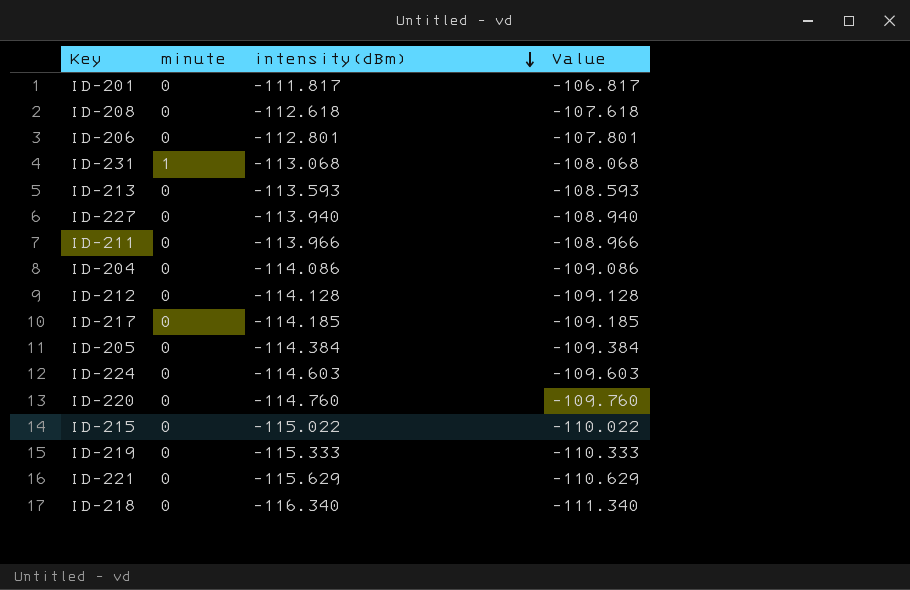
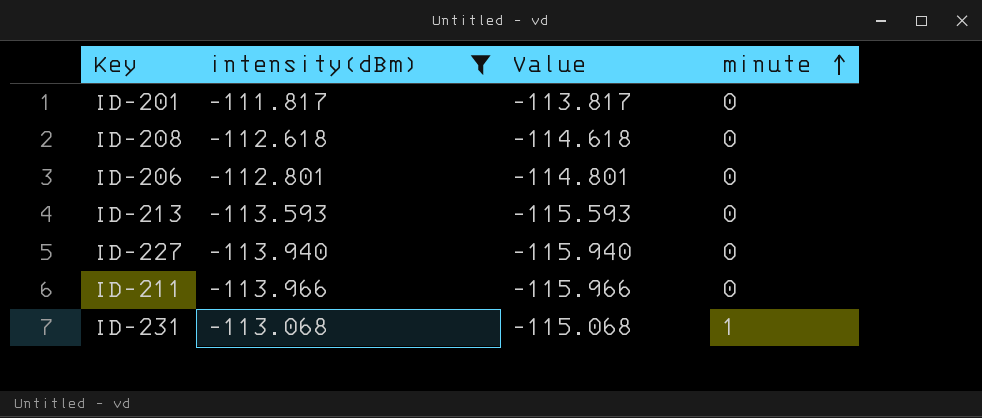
filter: none -> intensity(dBm) >= -113.966
row order: intensity(dBm) descending -> minute ascending
column Value | formula: [intensity(dBm)] + 5 -> [intensity(dBm)] - 2
column minute | position: 2 -> 4

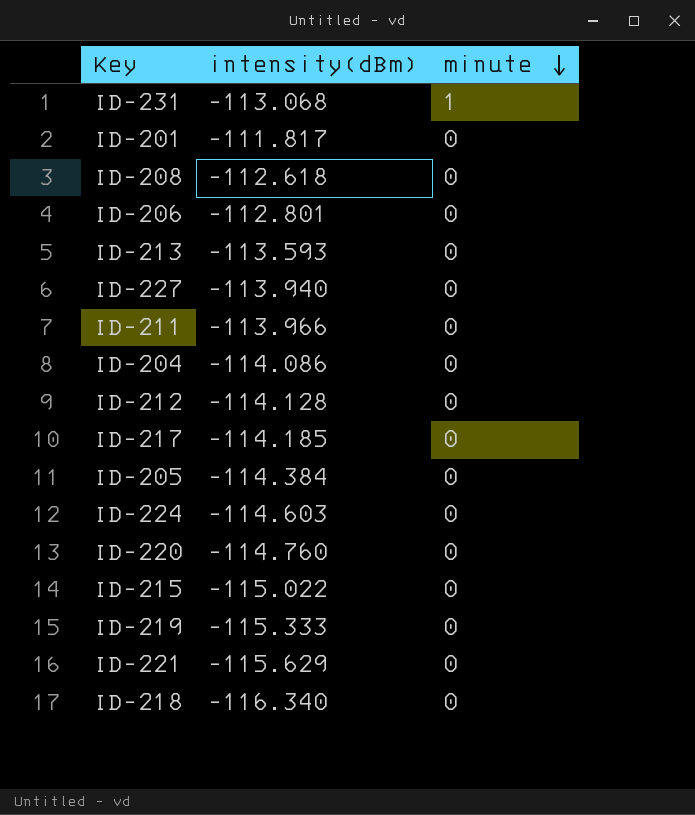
filter: intensity(dBm) >= -113.966 -> none
row order: minute ascending -> minute descending
column Value | formula: [intensity(dBm)] - 2 -> none

